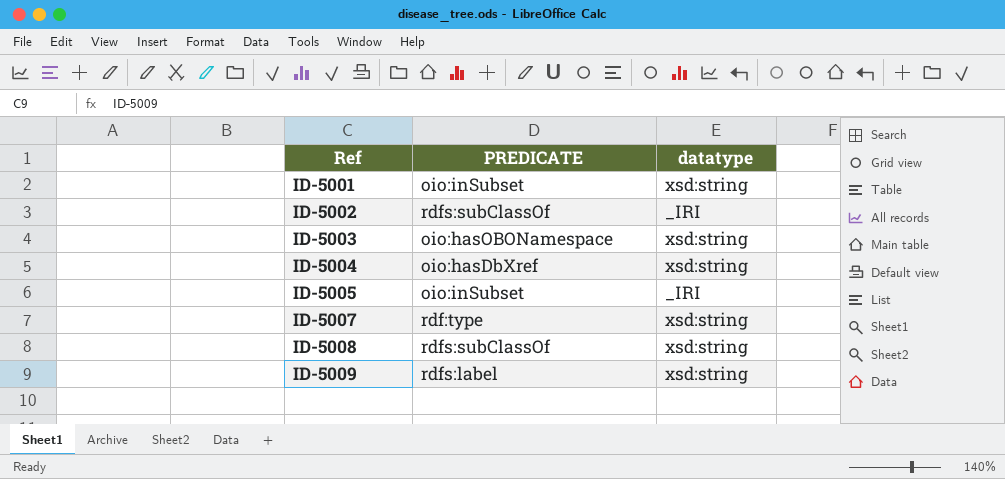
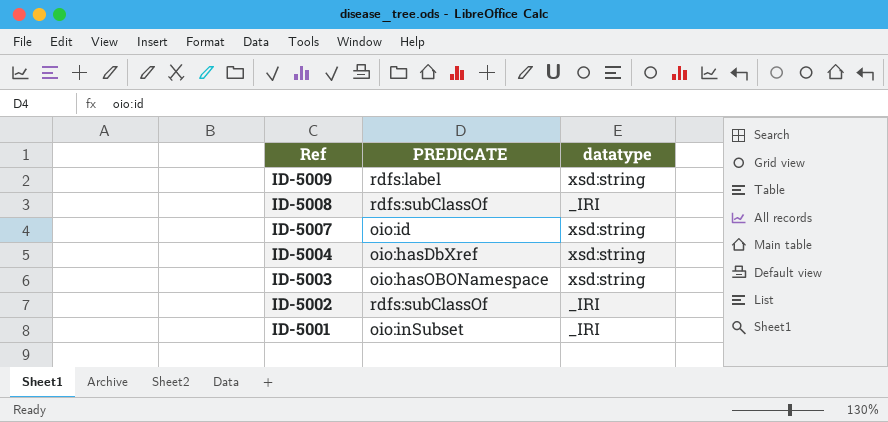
row order: Ref ascending -> Ref descending
row ID-5005: oio:inSubset | _IRI -> none
ID-5008 | datatype: xsd:string -> _IRI
ID-5007 | PREDICATE: rdf:type -> oio:id
ID-5001 | datatype: xsd:string -> _IRI

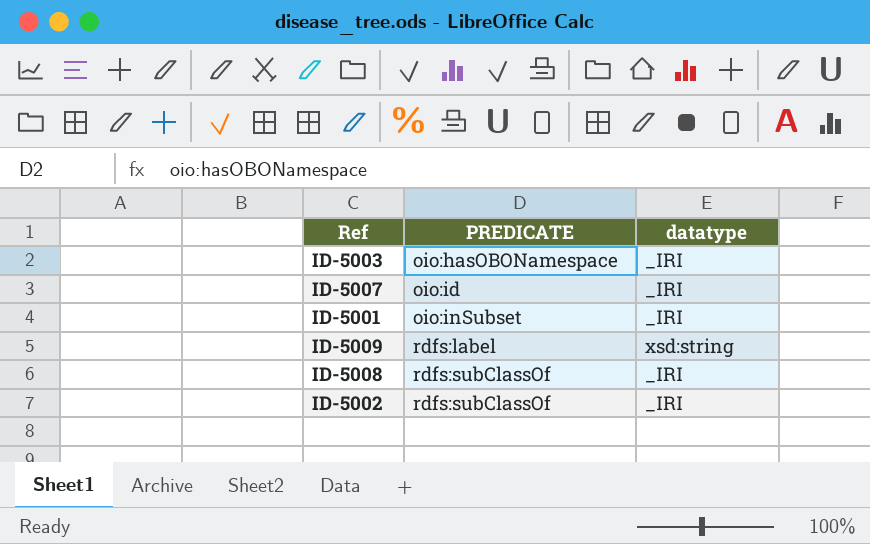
row order: Ref descending -> PREDICATE ascending
row ID-5004: oio:hasDbXref | xsd:string -> none
ID-5003 | datatype: xsd:string -> _IRI
ID-5007 | datatype: xsd:string -> _IRI

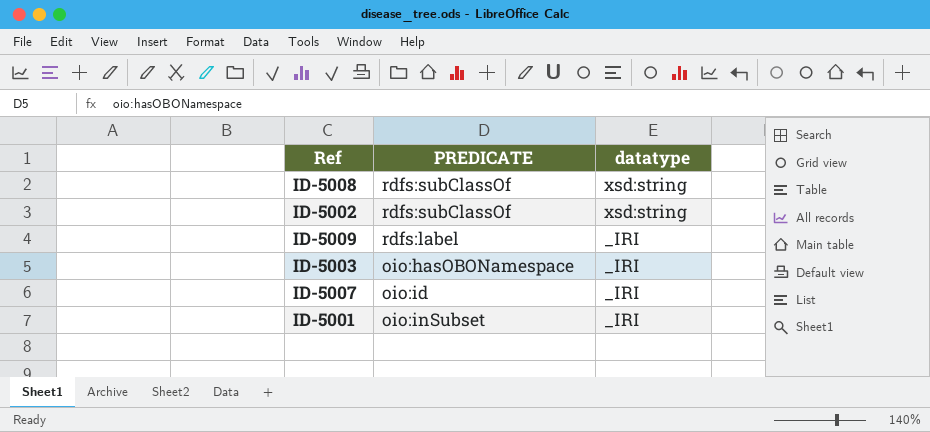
row order: PREDICATE ascending -> datatype descending
ID-5008 | datatype: _IRI -> xsd:string
ID-5002 | datatype: _IRI -> xsd:string
ID-5009 | datatype: xsd:string -> _IRI

